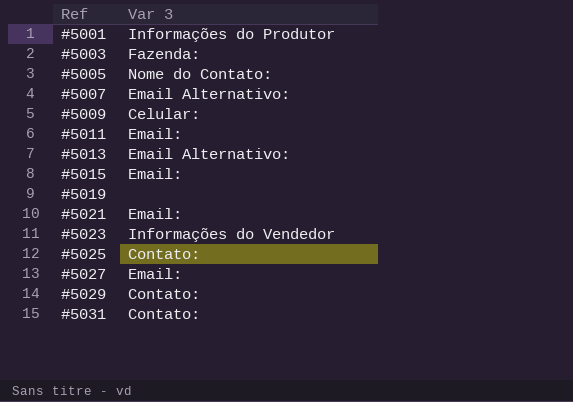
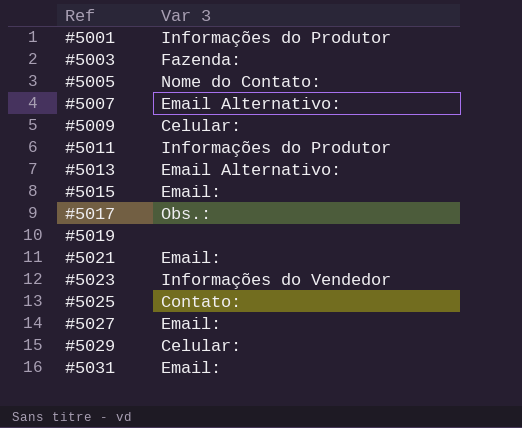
#5011 | Var 3: Email: -> Informações do Produtor
row #5017: none -> Obs.:
#5029 | Var 3: Contato: -> Celular:
#5031 | Var 3: Contato: -> Email:

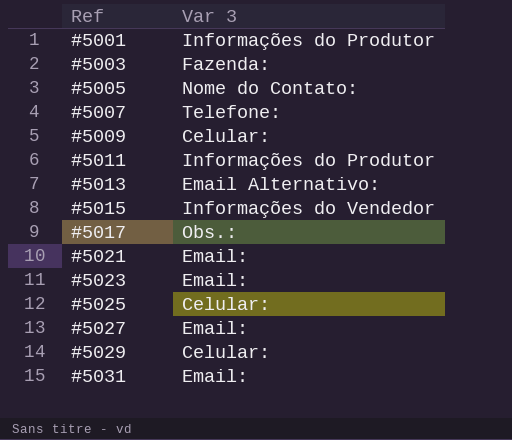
row #5019: none -> none
#5007 | Var 3: Email Alternativo: -> Telefone:
#5015 | Var 3: Email: -> Informações do Vendedor
#5023 | Var 3: Informações do Vendedor -> Email:
#5025 | Var 3: Contato: -> Celular:

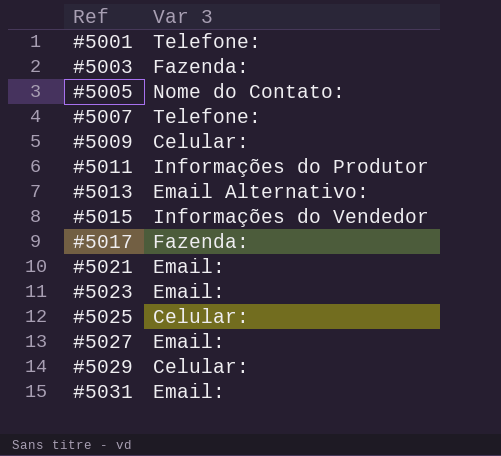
#5001 | Var 3: Informações do Produtor -> Telefone:
#5017 | Var 3: Obs.: -> Fazenda:

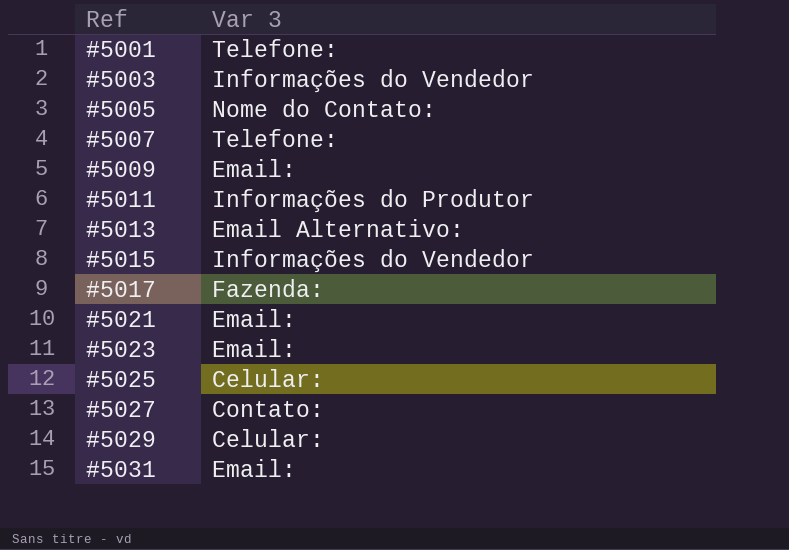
#5003 | Var 3: Fazenda: -> Informações do Vendedor
#5009 | Var 3: Celular: -> Email:
#5027 | Var 3: Email: -> Contato:

